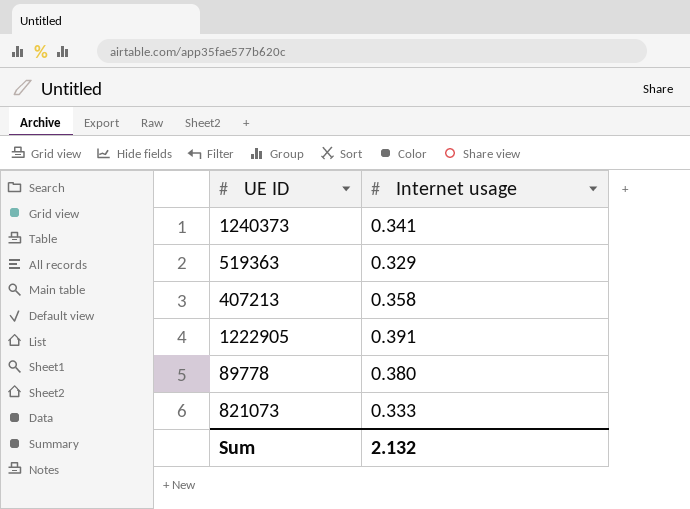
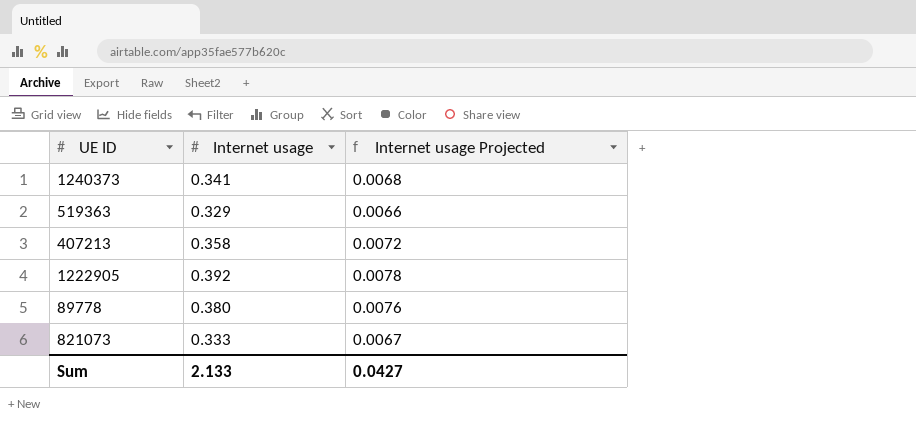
column Internet usage Projected | formula: none -> [Internet usage] * 0.02
1222905 | Internet usage: 0.391 -> 0.392
Sum | Internet usage: 2.132 -> 2.133

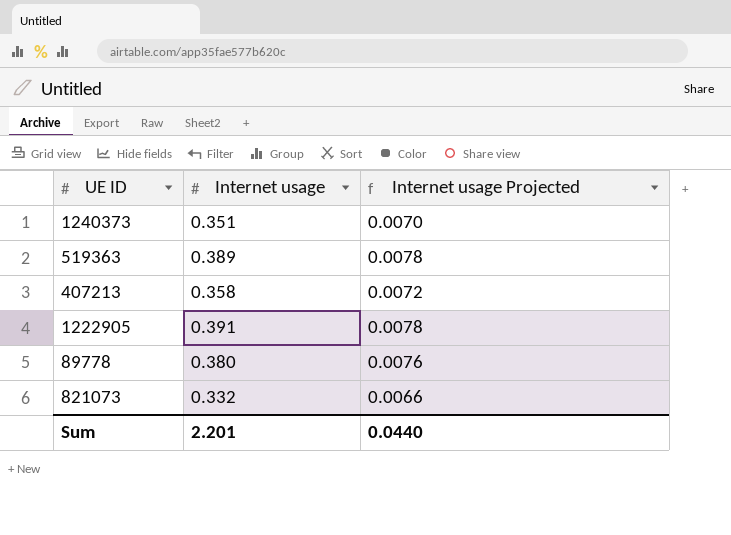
1240373 | Internet usage: 0.341 -> 0.351
1240373 | Internet usage Projected: 0.0068 -> 0.0070
519363 | Internet usage: 0.329 -> 0.389
519363 | Internet usage Projected: 0.0066 -> 0.0078
1222905 | Internet usage: 0.392 -> 0.391
821073 | Internet usage: 0.333 -> 0.332
821073 | Internet usage Projected: 0.0067 -> 0.0066
Sum | Internet usage: 2.133 -> 2.201
Sum | Internet usage Projected: 0.0427 -> 0.0440

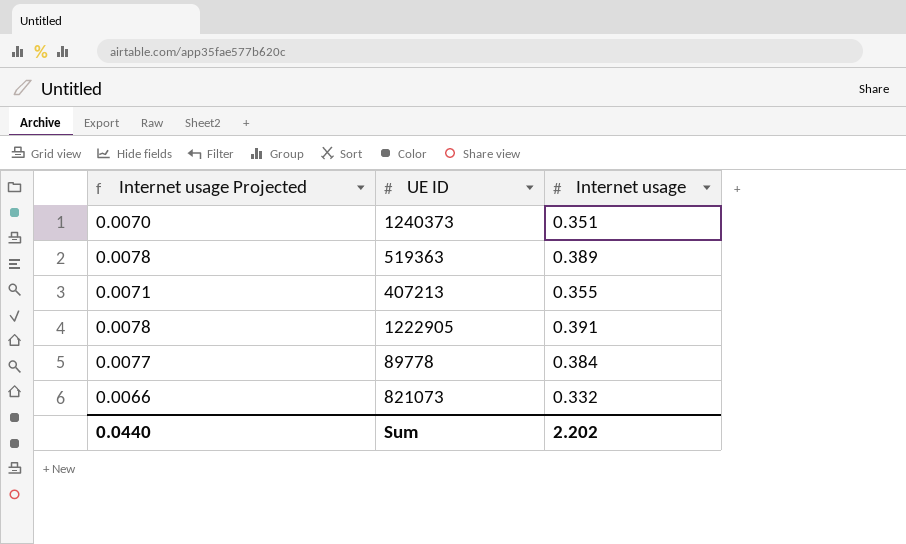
column Internet usage Projected | position: 3 -> 1
407213 | Internet usage Projected: 0.0072 -> 0.0071
407213 | Internet usage: 0.358 -> 0.355
89778 | Internet usage Projected: 0.0076 -> 0.0077
89778 | Internet usage: 0.380 -> 0.384
Sum | Internet usage: 2.201 -> 2.202

